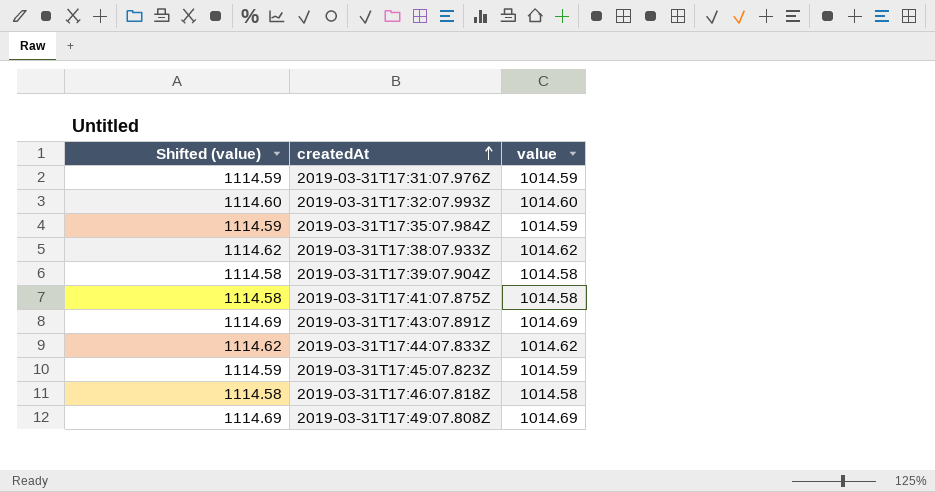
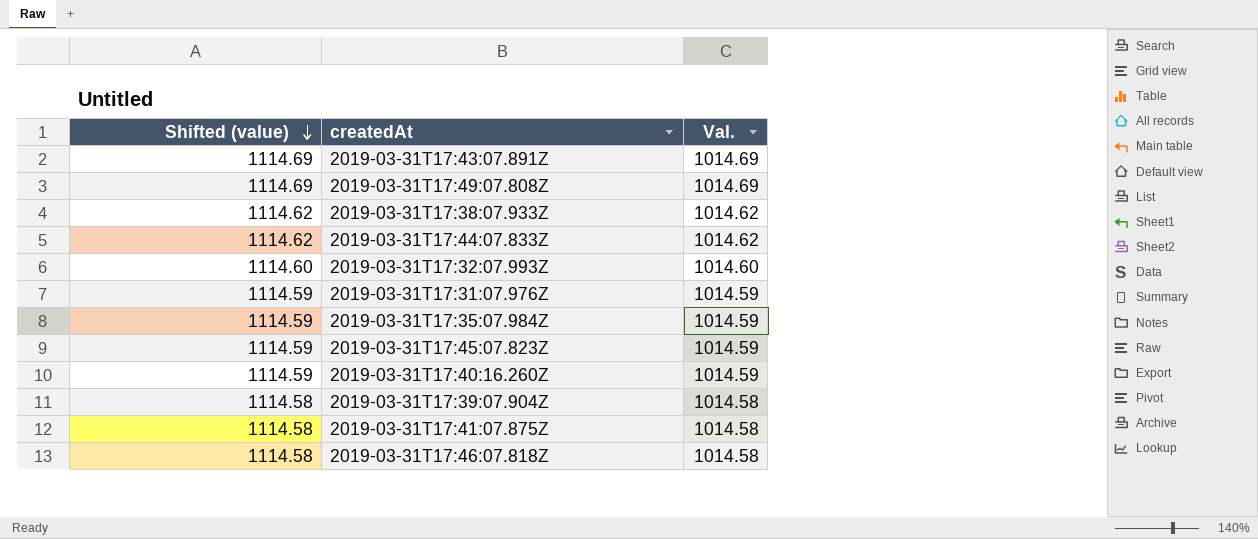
row order: createdAt ascending -> Shifted (value) descending
column name: value -> Val.
row 2019-03-31T17:40:16.260Z: none -> 1114.59 | 1014.59

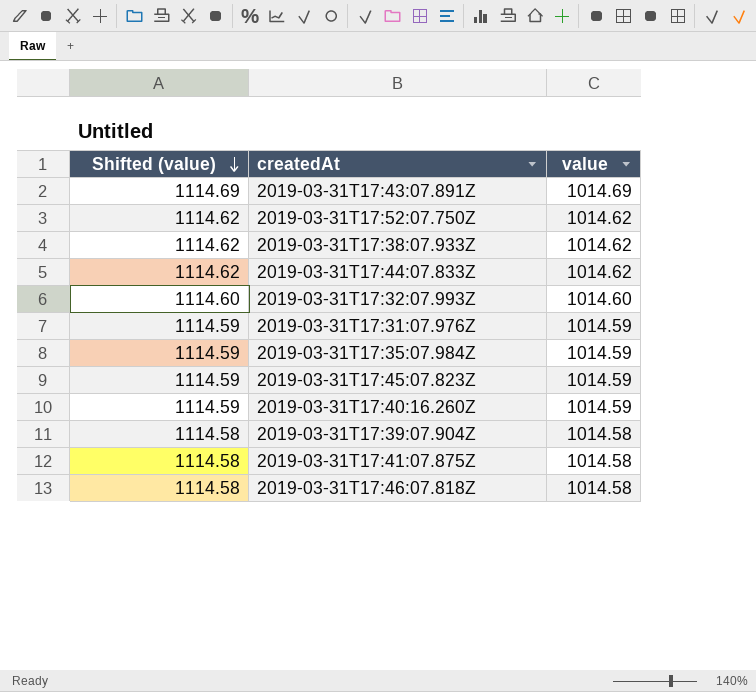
column name: Val. -> value
row 2019-03-31T17:49:07.808Z: 1114.69 | 1014.69 -> none
row 2019-03-31T17:52:07.750Z: none -> 1114.62 | 1014.62

